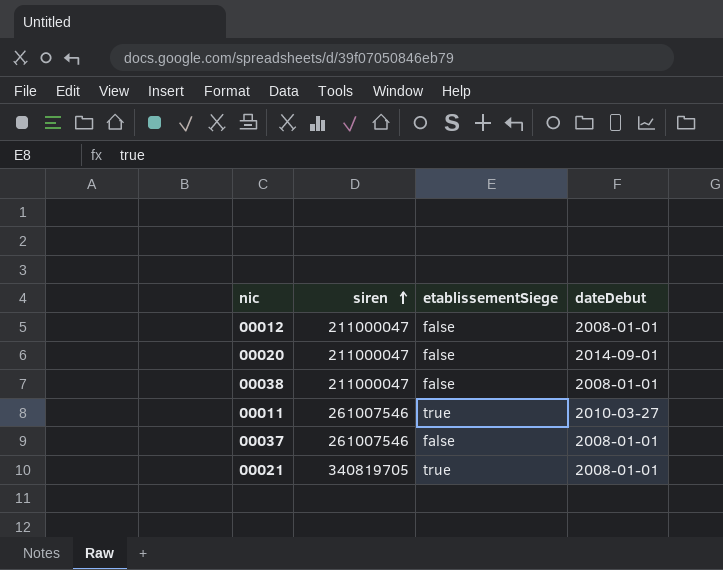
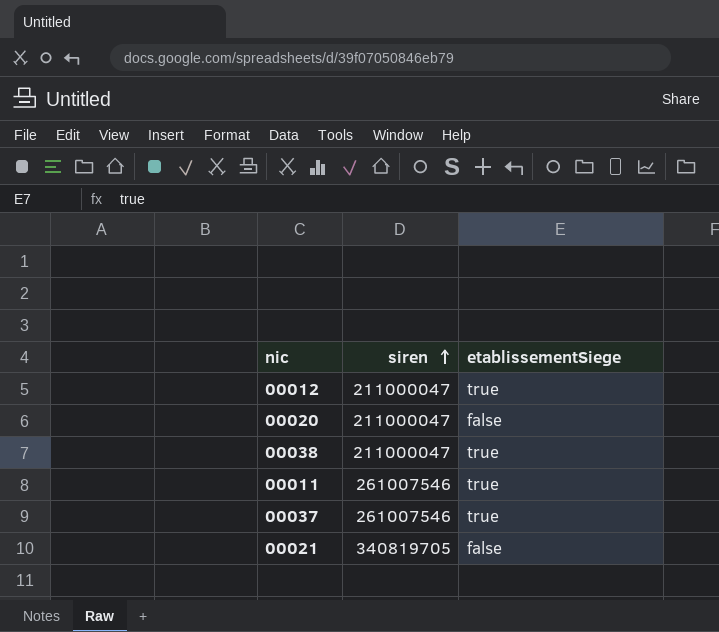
column dateDebut | position: 4 -> none
00012 | etablissementSiege: false -> true
00038 | etablissementSiege: false -> true
00037 | etablissementSiege: false -> true
00021 | etablissementSiege: true -> false

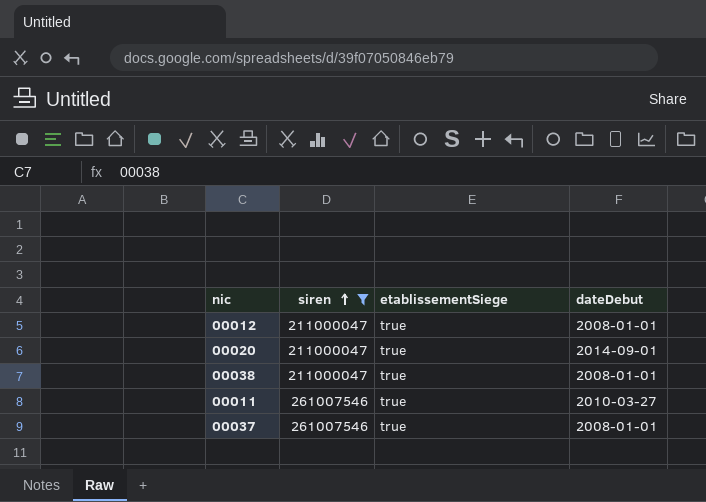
filter: none -> siren != 340819705
column dateDebut | position: none -> 4
00020 | etablissementSiege: false -> true

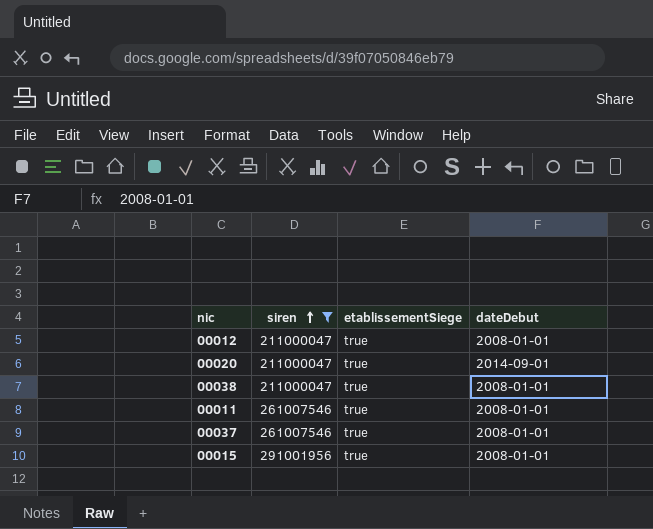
00011 | dateDebut: 2010-03-27 -> 2008-01-01
row 00015: none -> 291001956 | true | 2008-01-01

